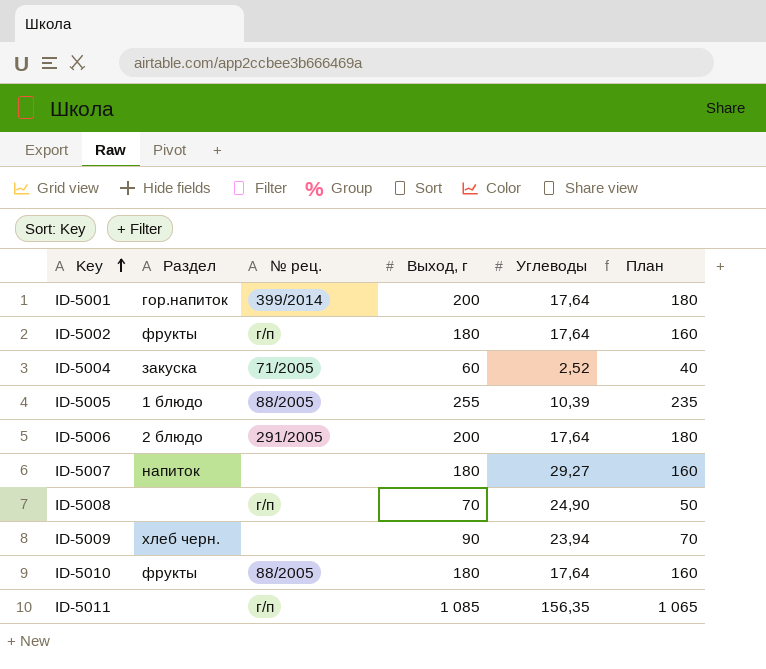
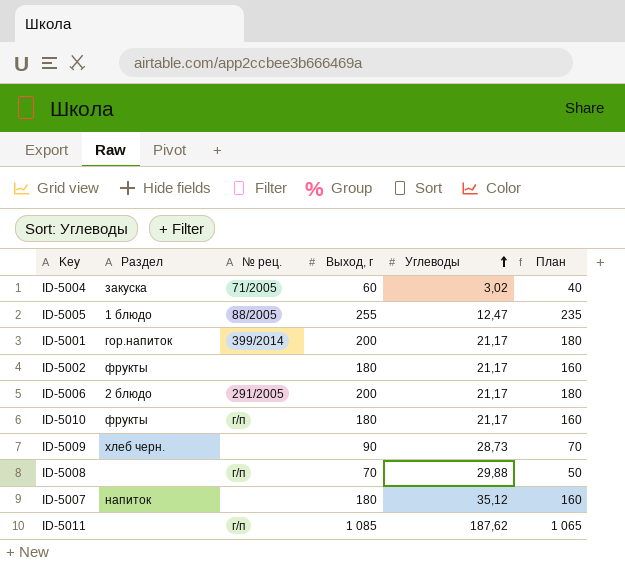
row order: Key ascending -> Углеводы ascending
ID-5004 | Углеводы: 2,52 -> 3,02
ID-5005 | Углеводы: 10,39 -> 12,47
ID-5001 | Углеводы: 17,64 -> 21,17
ID-5002 | № рец.: г/п -> none
ID-5002 | Углеводы: 17,64 -> 21,17
ID-5006 | Углеводы: 17,64 -> 21,17
ID-5010 | № рец.: 88/2005 -> г/п
ID-5010 | Углеводы: 17,64 -> 21,17
ID-5009 | Углеводы: 23,94 -> 28,73
ID-5008 | Углеводы: 24,90 -> 29,88
ID-5007 | Углеводы: 29,27 -> 35,12
ID-5011 | Углеводы: 156,35 -> 187,62

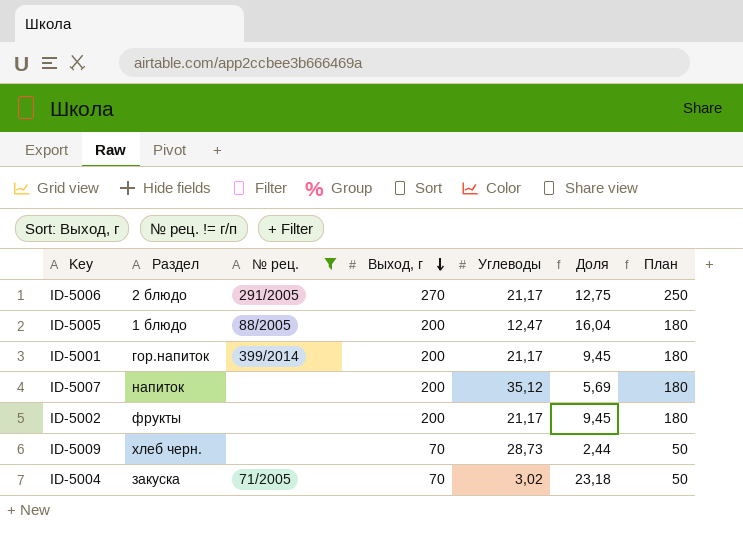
filter: none -> № рец. != г/п
row order: Углеводы ascending -> Выход, г descending
column Доля | formula: none -> [Выход, г] / [Углеводы]
ID-5006 | Выход, г: 200 -> 270
ID-5006 | План: 180 -> 250
ID-5005 | Выход, г: 255 -> 200
ID-5005 | План: 235 -> 180
ID-5007 | Выход, г: 180 -> 200
ID-5007 | План: 160 -> 180
ID-5002 | Выход, г: 180 -> 200
ID-5002 | План: 160 -> 180
ID-5009 | Выход, г: 90 -> 70
ID-5009 | План: 70 -> 50
ID-5004 | Выход, г: 60 -> 70
ID-5004 | План: 40 -> 50

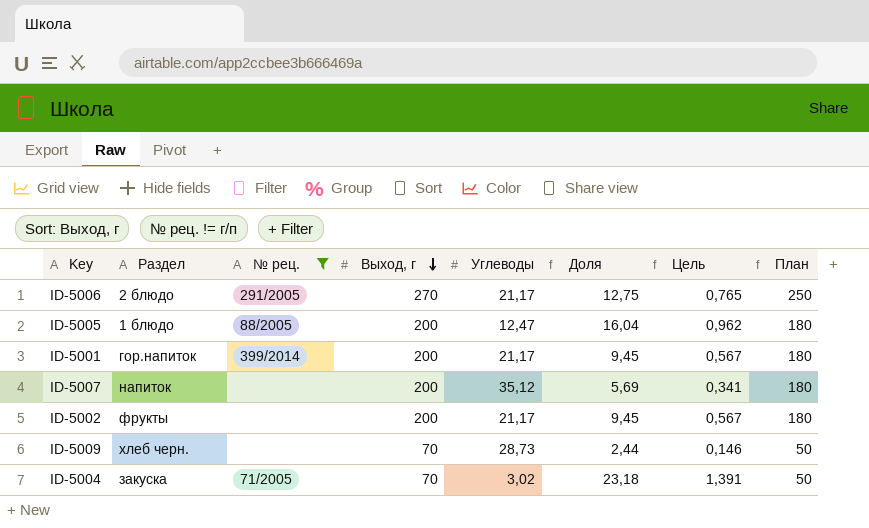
column Цель | formula: none -> [Доля] * 0,06

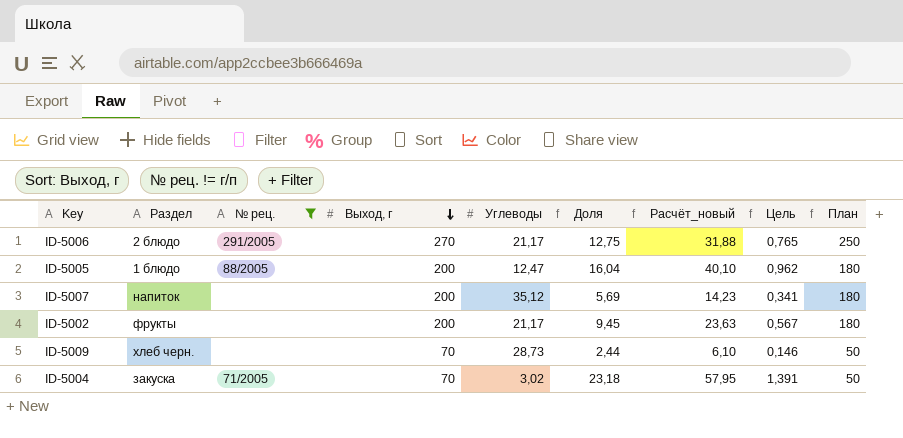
column Расчёт_новый | formula: none -> [Доля] * 2,5
row ID-5001: гор.напиток | 399/2014 | 200 | 21,17 | 9,45 | 0,567 | 180 -> none

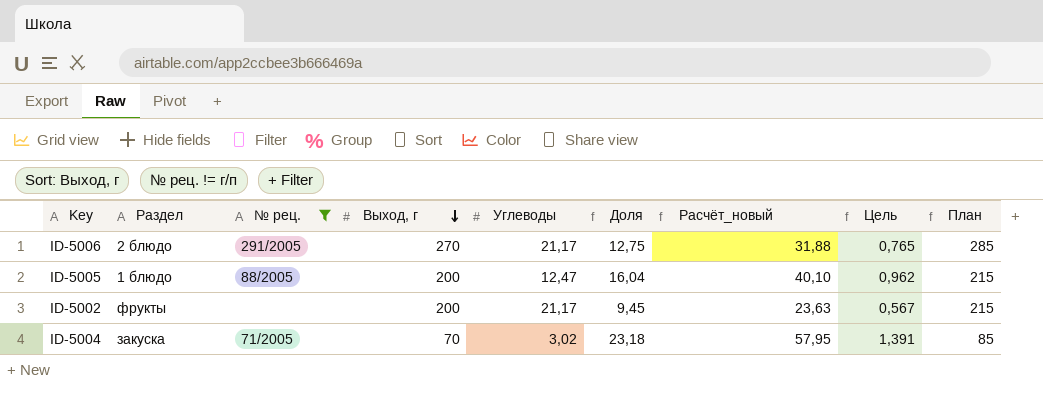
column План | formula: [Выход, г] - 20 -> [Выход, г] + 15
row ID-5007: напиток | none | 200 | 35,12 | 5,69 | 14,23 | 0,341 | 180 -> none
row ID-5009: хлеб черн. | none | 70 | 28,73 | 2,44 | 6,10 | 0,146 | 50 -> none

